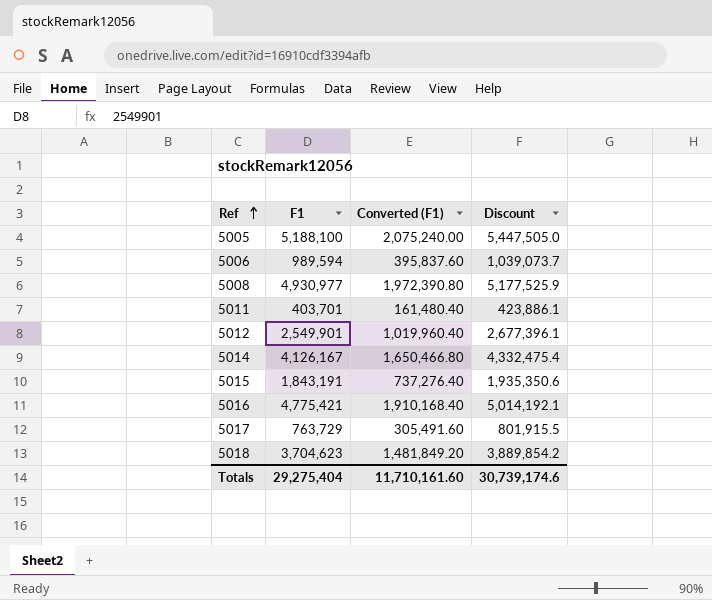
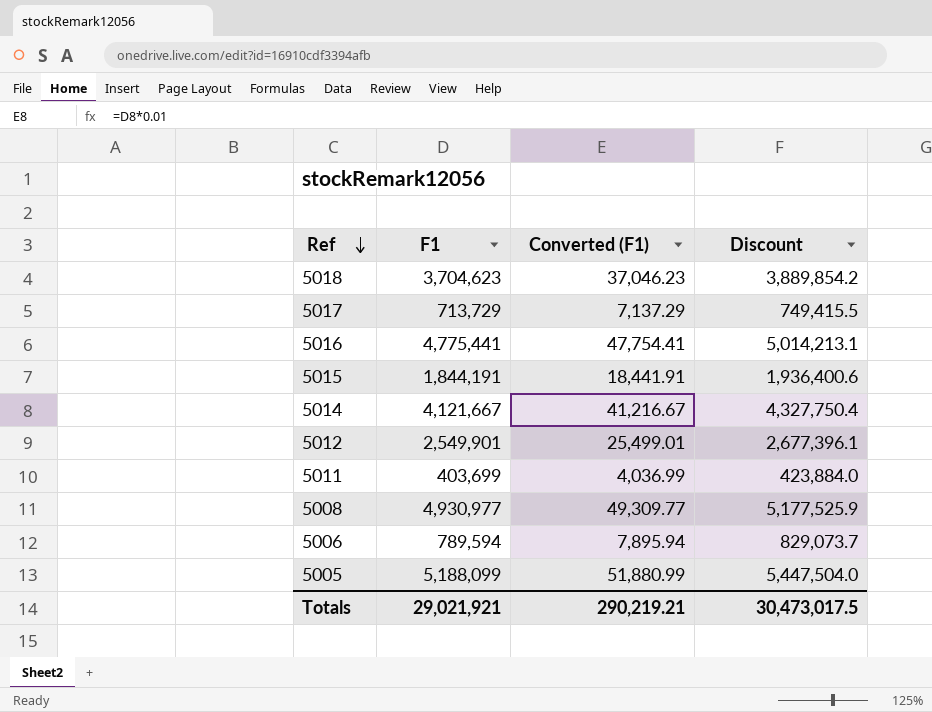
row order: Ref ascending -> Ref descending
column Converted (F1) | formula: [F1] * 0.4 -> [F1] * 0.01
5017 | F1: 763,729 -> 713,729
5017 | Discount: 801,915.5 -> 749,415.5
5016 | F1: 4,775,421 -> 4,775,441
5016 | Discount: 5,014,192.1 -> 5,014,213.1
5015 | F1: 1,843,191 -> 1,844,191
5015 | Discount: 1,935,350.6 -> 1,936,400.6
5014 | F1: 4,126,167 -> 4,121,667
5014 | Discount: 4,332,475.4 -> 4,327,750.4
5011 | F1: 403,701 -> 403,699
5011 | Discount: 423,886.1 -> 423,884.0
5006 | F1: 989,594 -> 789,594
5006 | Discount: 1,039,073.7 -> 829,073.7
5005 | F1: 5,188,100 -> 5,188,099
5005 | Discount: 5,447,505.0 -> 5,447,504.0
Totals | F1: 29,275,404 -> 29,021,921
Totals | Converted (F1): 11,710,161.60 -> 290,219.21
Totals | Discount: 30,739,174.6 -> 30,473,017.5

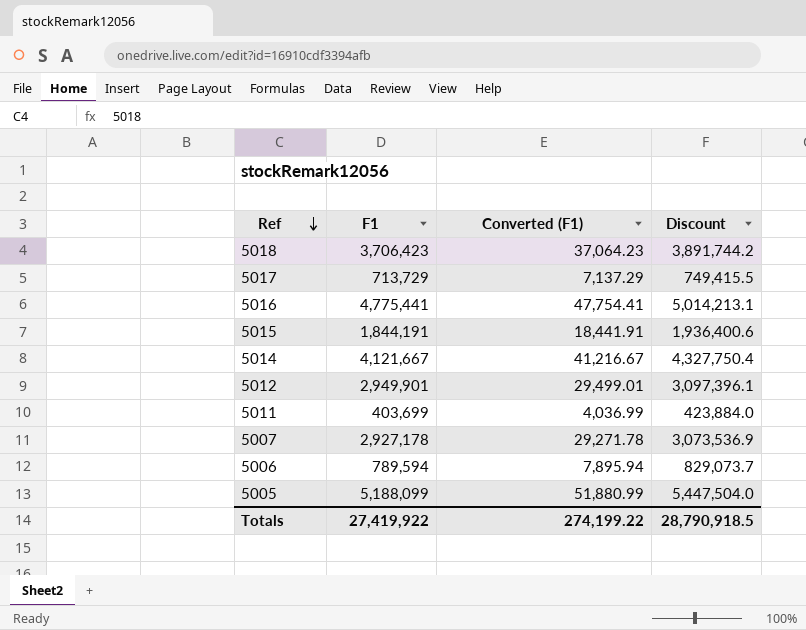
row 5008: 4,930,977 | 49,309.77 | 5,177,525.9 -> none
5018 | F1: 3,704,623 -> 3,706,423
5018 | Converted (F1): 37,046.23 -> 37,064.23
5018 | Discount: 3,889,854.2 -> 3,891,744.2
5012 | F1: 2,549,901 -> 2,949,901
5012 | Converted (F1): 25,499.01 -> 29,499.01
5012 | Discount: 2,677,396.1 -> 3,097,396.1
row 5007: none -> 2,927,178 | 29,271.78 | 3,073,536.9
Totals | F1: 29,021,921 -> 27,419,922
Totals | Converted (F1): 290,219.21 -> 274,199.22
Totals | Discount: 30,473,017.5 -> 28,790,918.5

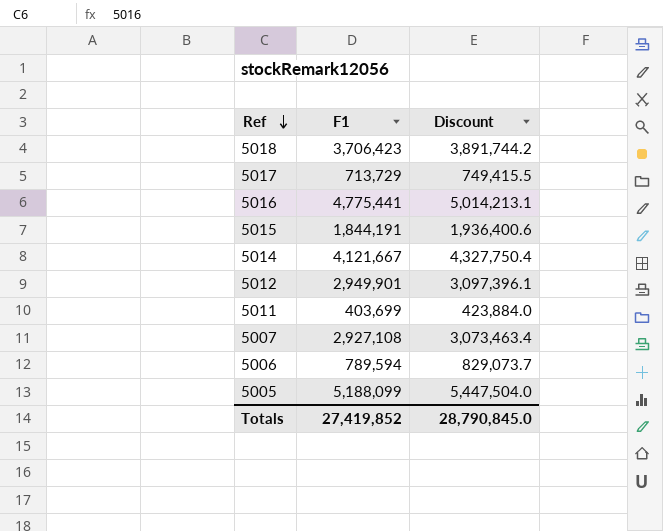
column Converted (F1) | formula: [F1] * 0.01 -> none
5007 | F1: 2,927,178 -> 2,927,108
5007 | Discount: 3,073,536.9 -> 3,073,463.4
Totals | F1: 27,419,922 -> 27,419,852
Totals | Discount: 28,790,918.5 -> 28,790,845.0

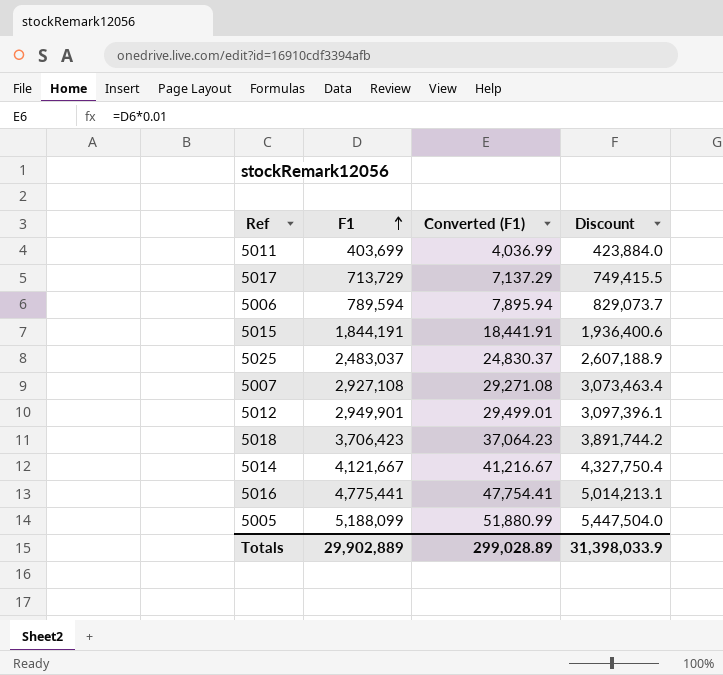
row order: Ref descending -> F1 ascending
column Converted (F1) | formula: none -> [F1] * 0.01
row 5025: none -> 2,483,037 | 24,830.37 | 2,607,188.9
Totals | F1: 27,419,852 -> 29,902,889
Totals | Discount: 28,790,845.0 -> 31,398,033.9

